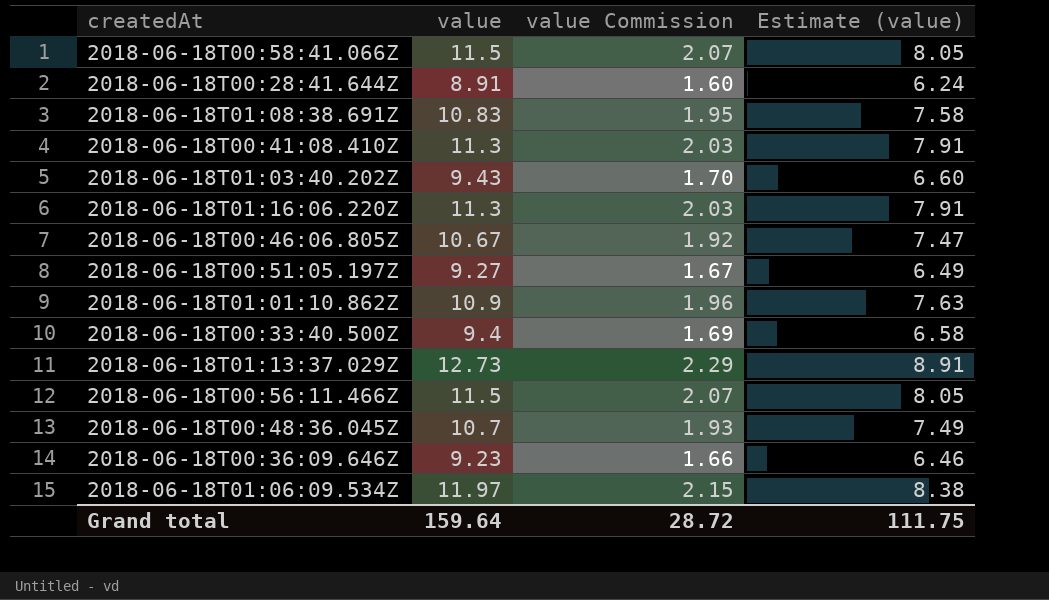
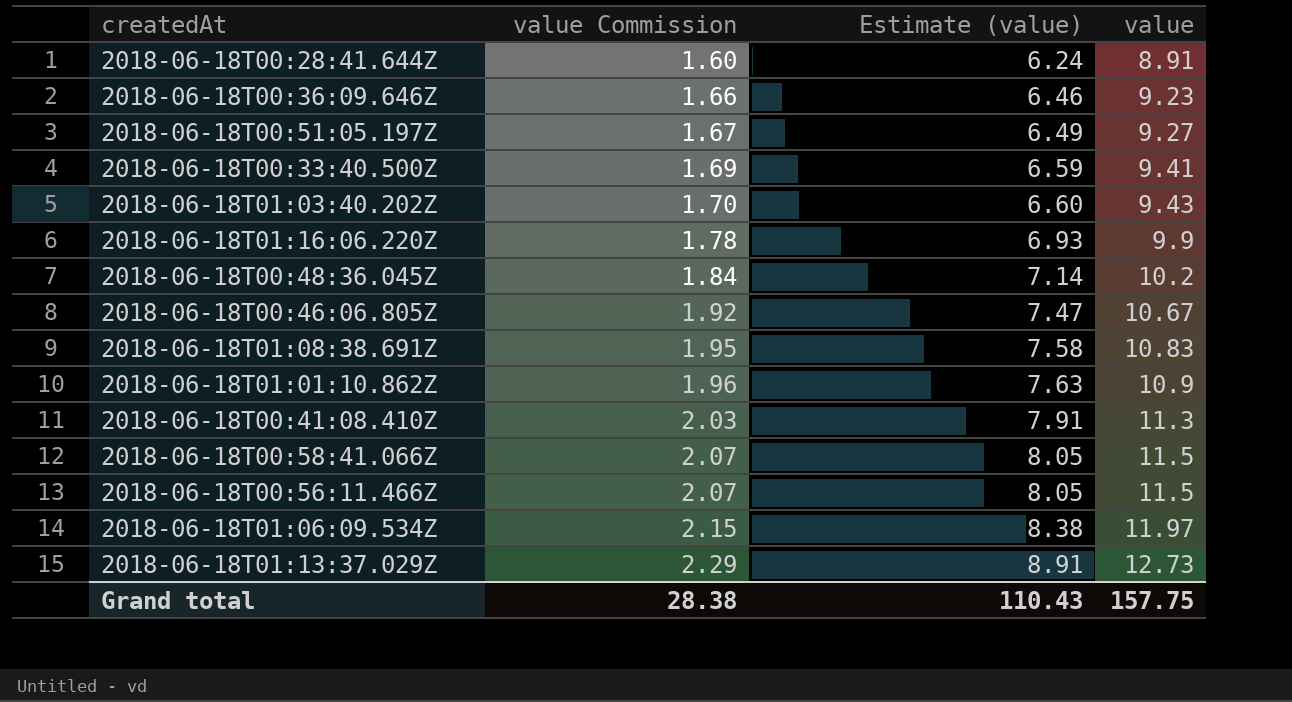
row order: none -> value Commission ascending
column value | position: 2 -> 4
2018-06-18T00:33:40.500Z | Estimate (value): 6.58 -> 6.59
2018-06-18T00:33:40.500Z | value: 9.4 -> 9.41
2018-06-18T01:16:06.220Z | value Commission: 2.03 -> 1.78
2018-06-18T01:16:06.220Z | Estimate (value): 7.91 -> 6.93
2018-06-18T01:16:06.220Z | value: 11.3 -> 9.9
2018-06-18T00:48:36.045Z | value Commission: 1.93 -> 1.84
2018-06-18T00:48:36.045Z | Estimate (value): 7.49 -> 7.14
2018-06-18T00:48:36.045Z | value: 10.7 -> 10.2
Grand total | value Commission: 28.72 -> 28.38
Grand total | Estimate (value): 111.75 -> 110.43
Grand total | value: 159.64 -> 157.75

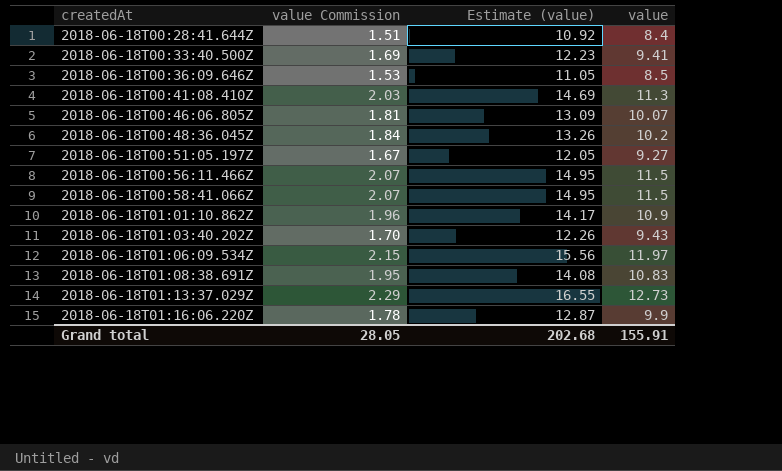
row order: value Commission ascending -> createdAt ascending
column Estimate (value) | formula: [value] * 0.7 -> [value] * 1.3
2018-06-18T00:28:41.644Z | value Commission: 1.60 -> 1.51
2018-06-18T00:28:41.644Z | value: 8.91 -> 8.4
2018-06-18T00:36:09.646Z | value Commission: 1.66 -> 1.53
2018-06-18T00:36:09.646Z | value: 9.23 -> 8.5
2018-06-18T00:46:06.805Z | value Commission: 1.92 -> 1.81
2018-06-18T00:46:06.805Z | value: 10.67 -> 10.07
Grand total | value Commission: 28.38 -> 28.05
Grand total | Estimate (value): 110.43 -> 202.68
Grand total | value: 157.75 -> 155.91

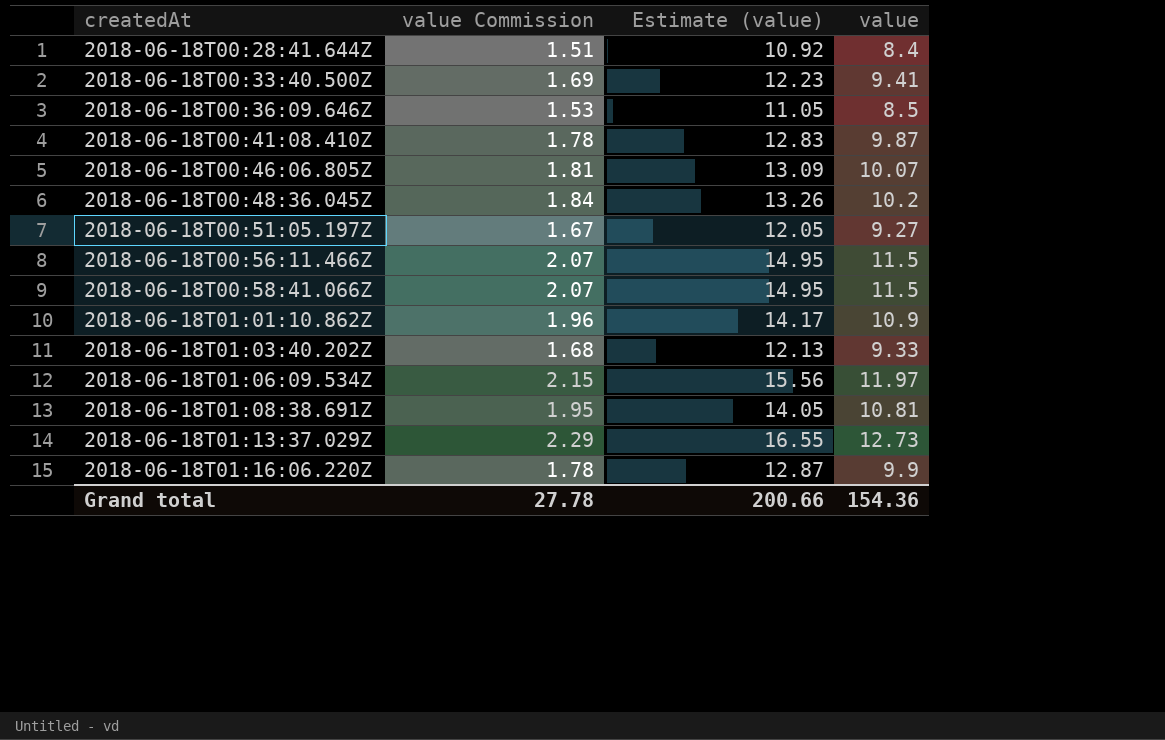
2018-06-18T00:41:08.410Z | value Commission: 2.03 -> 1.78
2018-06-18T00:41:08.410Z | Estimate (value): 14.69 -> 12.83
2018-06-18T00:41:08.410Z | value: 11.3 -> 9.87
2018-06-18T01:03:40.202Z | value Commission: 1.70 -> 1.68
2018-06-18T01:03:40.202Z | Estimate (value): 12.26 -> 12.13
2018-06-18T01:03:40.202Z | value: 9.43 -> 9.33
2018-06-18T01:08:38.691Z | Estimate (value): 14.08 -> 14.05
2018-06-18T01:08:38.691Z | value: 10.83 -> 10.81
Grand total | value Commission: 28.05 -> 27.78
Grand total | Estimate (value): 202.68 -> 200.66
Grand total | value: 155.91 -> 154.36

